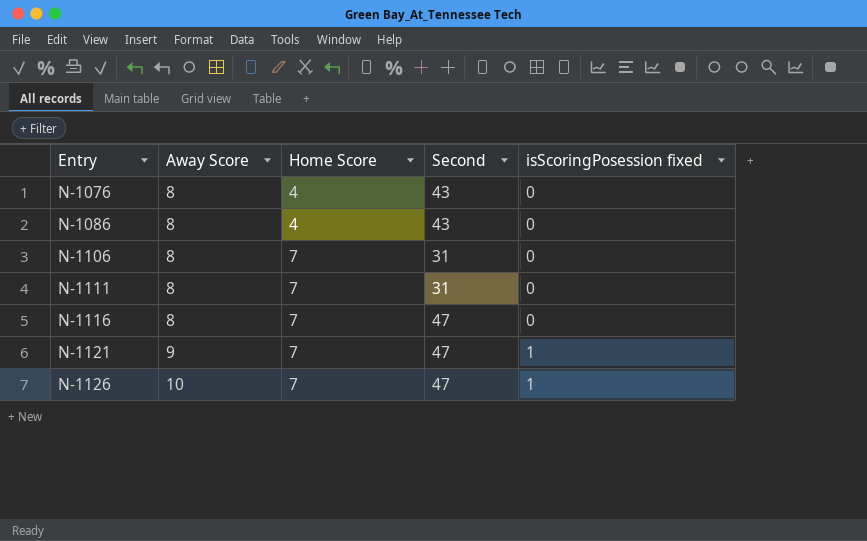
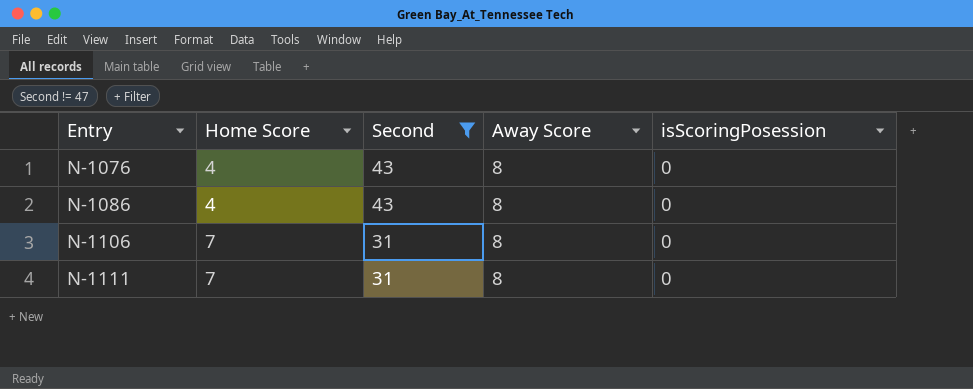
filter: none -> Second != 47
column Away Score | position: 2 -> 4
column name: isScoringPosession fixed -> isScoringPosession

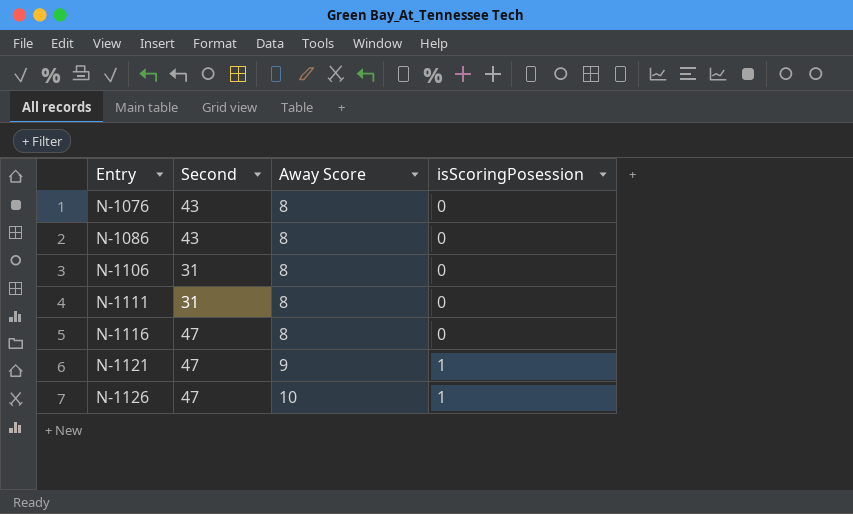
filter: Second != 47 -> none
column Home Score | position: 2 -> none

